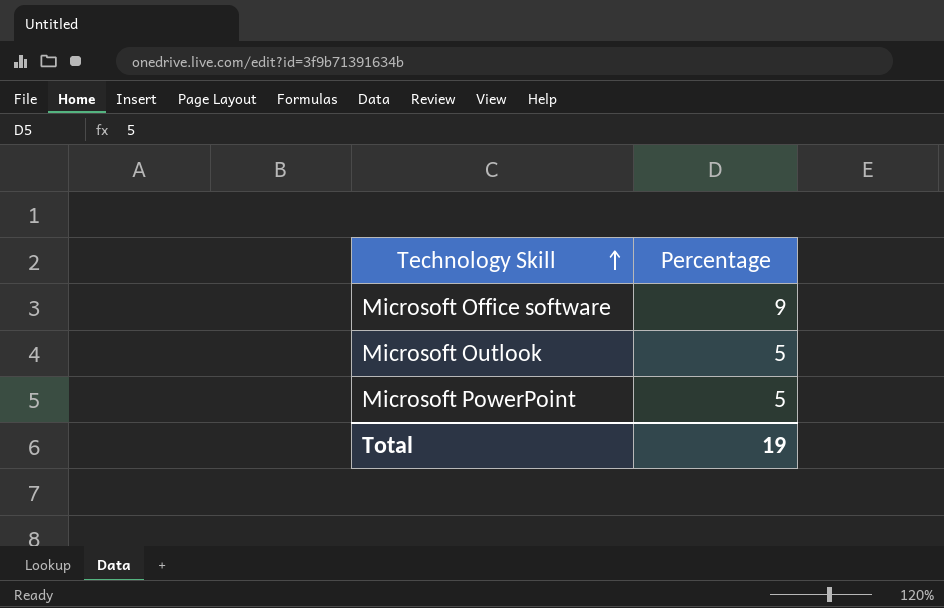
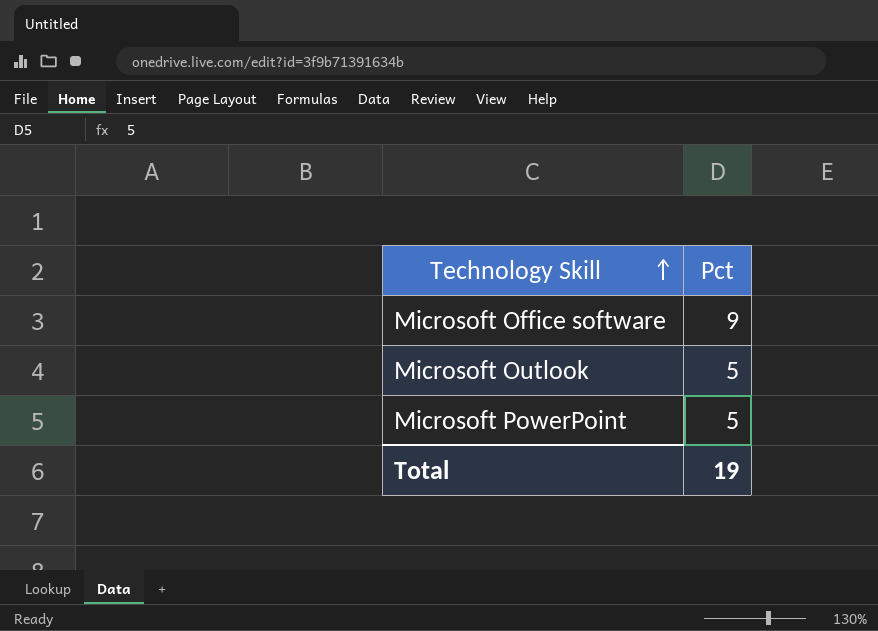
column name: Percentage -> Pct

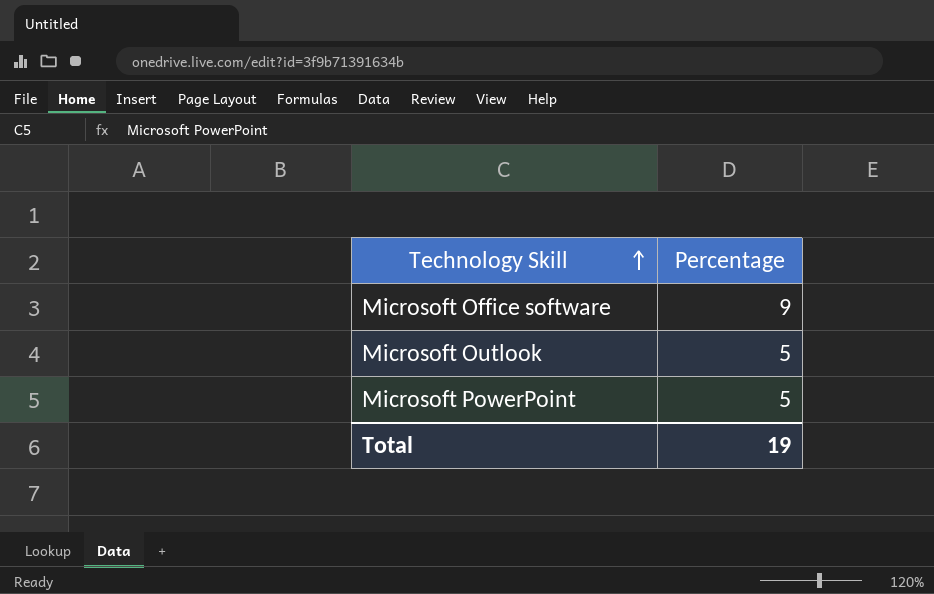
column name: Pct -> Percentage

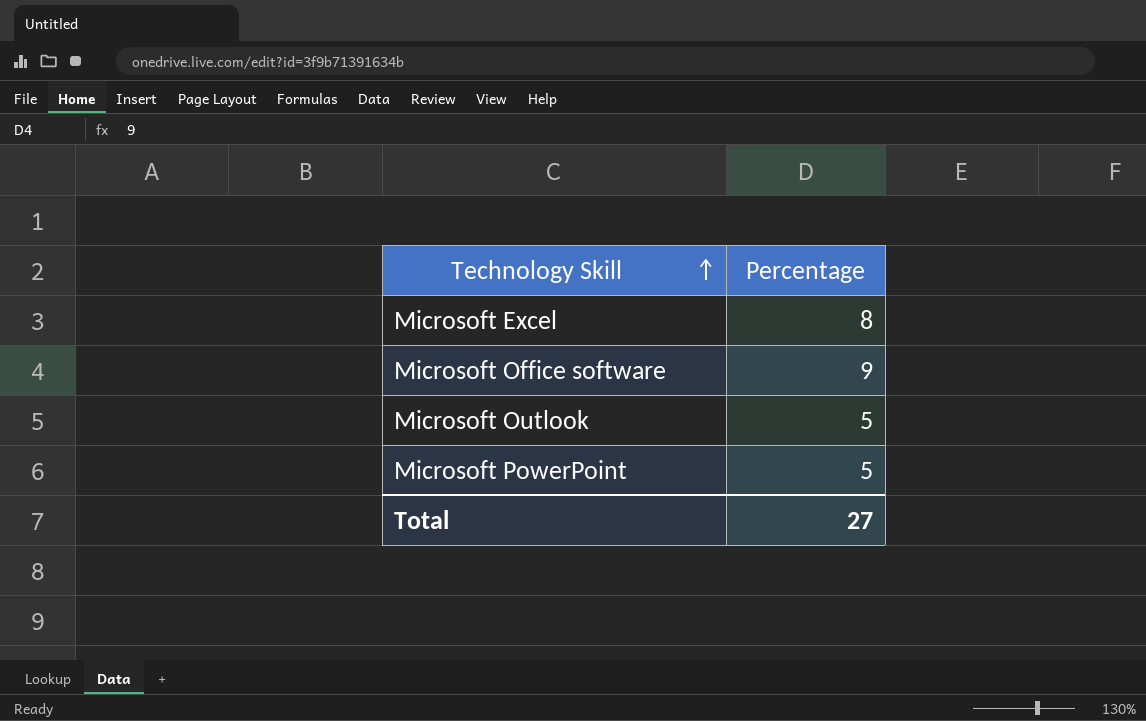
row Microsoft Excel: none -> 8
Total | Percentage: 19 -> 27

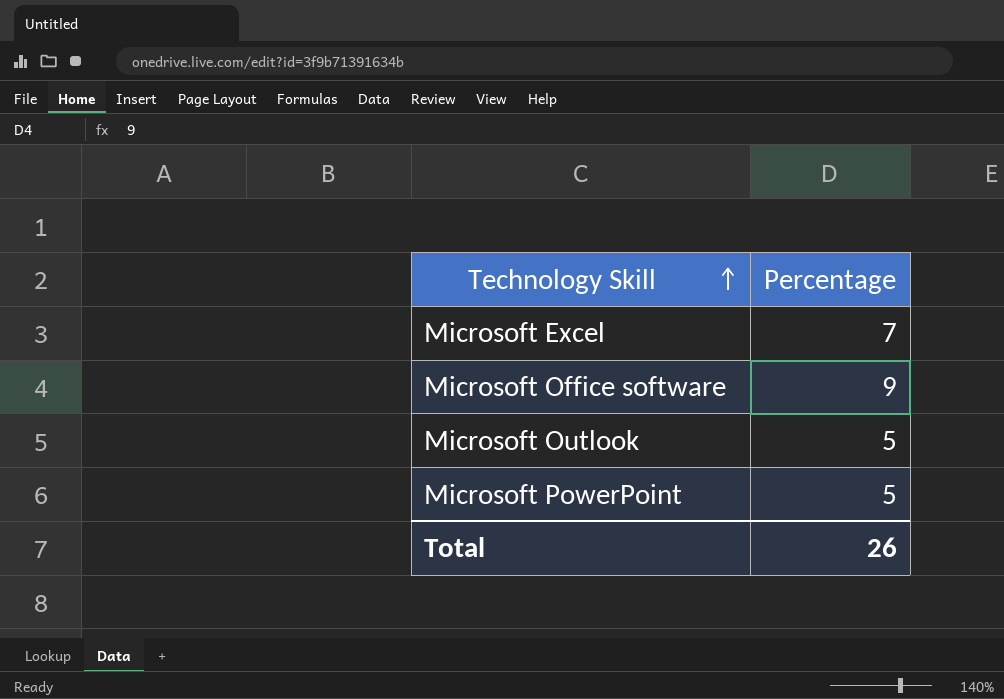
Microsoft Excel | Percentage: 8 -> 7
Total | Percentage: 27 -> 26

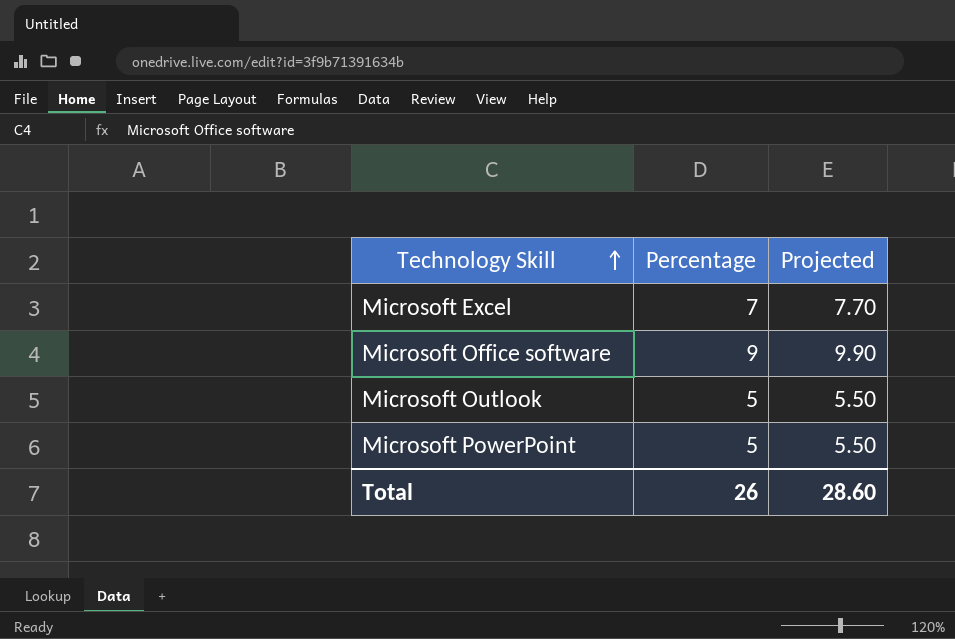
column Projected | formula: none -> [Percentage] * 1.1

